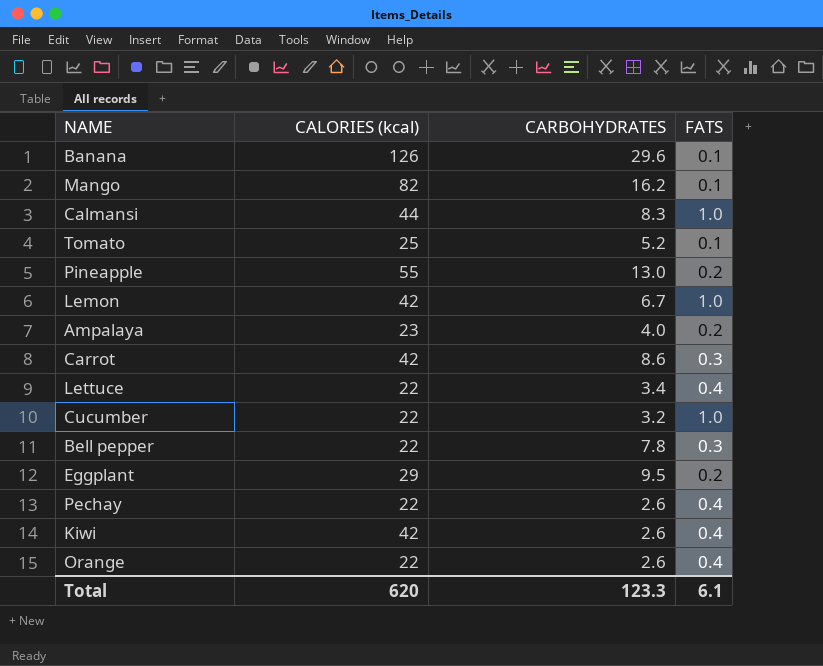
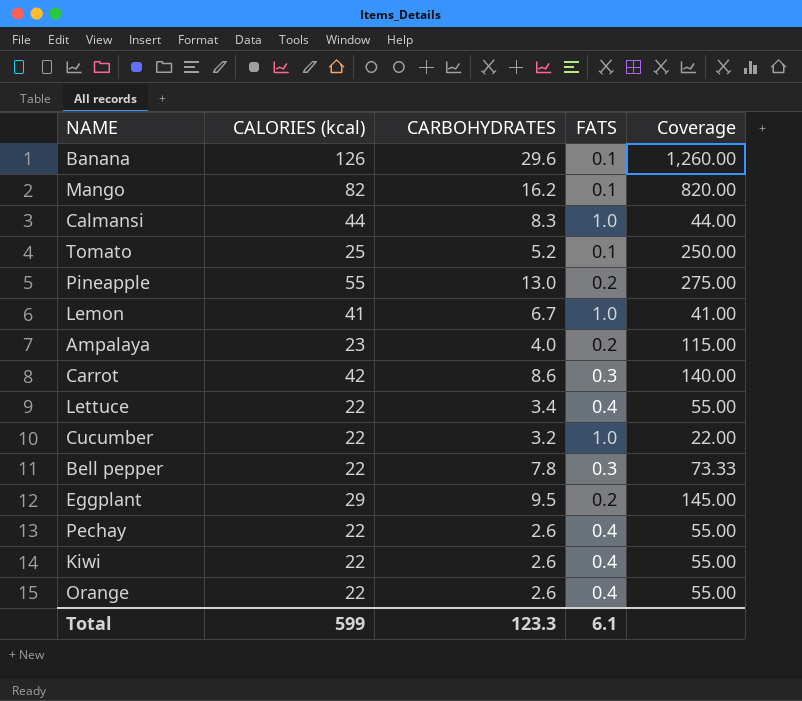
column Coverage | formula: none -> [CALORIES (kcal)] / [FATS]
Lemon | CALORIES (kcal): 42 -> 41
Kiwi | CALORIES (kcal): 42 -> 22
Total | CALORIES (kcal): 620 -> 599

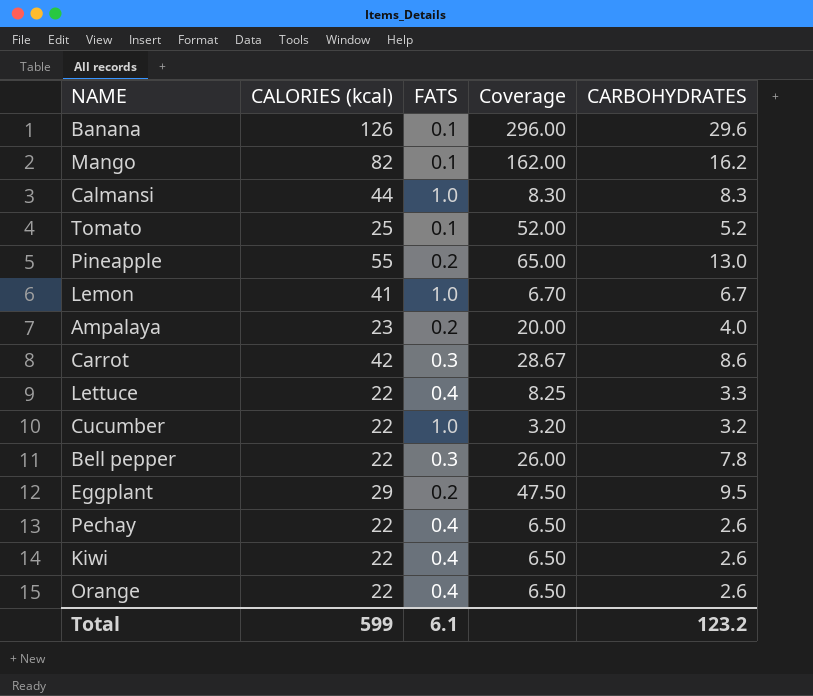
column Coverage | formula: [CALORIES (kcal)] / [FATS] -> [CARBOHYDRATES] / [FATS]
column CARBOHYDRATES | position: 3 -> 5
Lettuce | CARBOHYDRATES: 3.4 -> 3.3
Total | CARBOHYDRATES: 123.3 -> 123.2

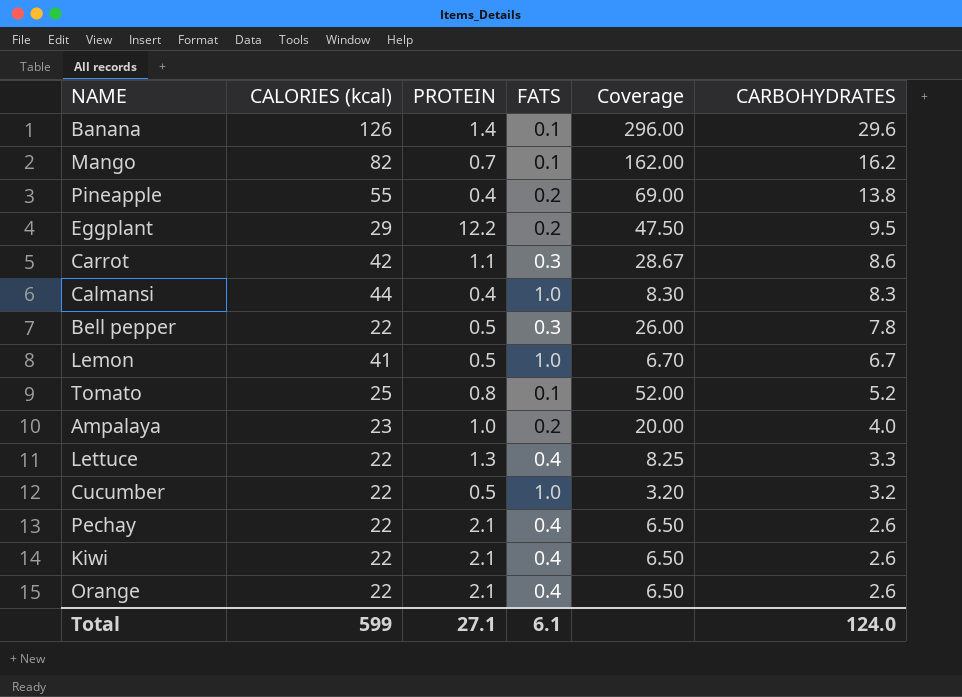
row order: none -> CARBOHYDRATES descending
column PROTEIN | position: none -> 3
Pineapple | Coverage: 65.00 -> 69.00
Pineapple | CARBOHYDRATES: 13.0 -> 13.8
Total | CARBOHYDRATES: 123.2 -> 124.0

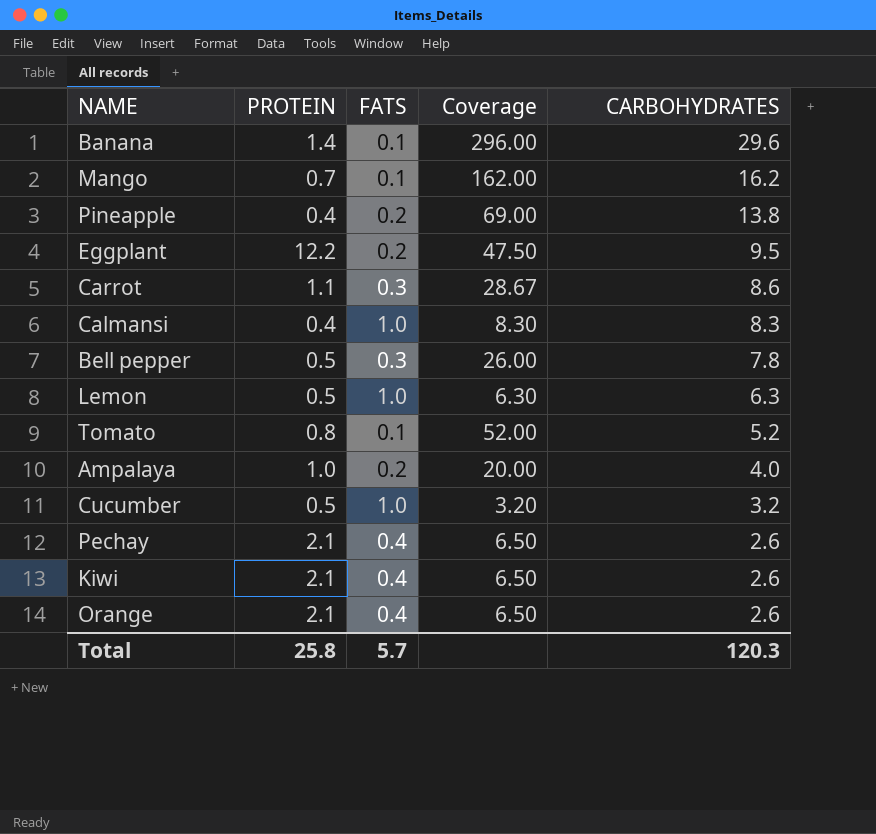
column CALORIES (kcal) | position: 2 -> none
row Lettuce: 22 | 1.3 | 0.4 | 8.25 | 3.3 -> none
Lemon | Coverage: 6.70 -> 6.30
Lemon | CARBOHYDRATES: 6.7 -> 6.3
Total | PROTEIN: 27.1 -> 25.8
Total | FATS: 6.1 -> 5.7
Total | CARBOHYDRATES: 124.0 -> 120.3

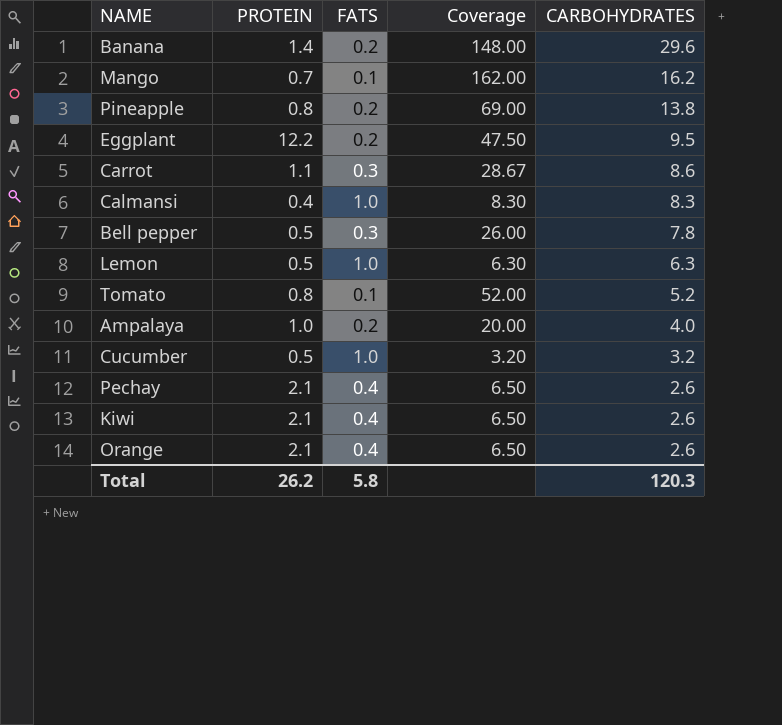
Banana | FATS: 0.1 -> 0.2
Banana | Coverage: 296.00 -> 148.00
Pineapple | PROTEIN: 0.4 -> 0.8
Total | PROTEIN: 25.8 -> 26.2
Total | FATS: 5.7 -> 5.8

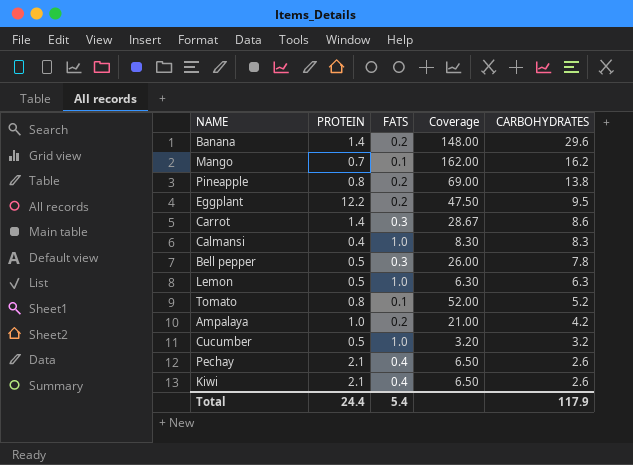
row Orange: 2.1 | 0.4 | 6.50 | 2.6 -> none
Carrot | PROTEIN: 1.1 -> 1.4
Ampalaya | Coverage: 20.00 -> 21.00
Ampalaya | CARBOHYDRATES: 4.0 -> 4.2
Total | PROTEIN: 26.2 -> 24.4
Total | FATS: 5.8 -> 5.4
Total | CARBOHYDRATES: 120.3 -> 117.9

